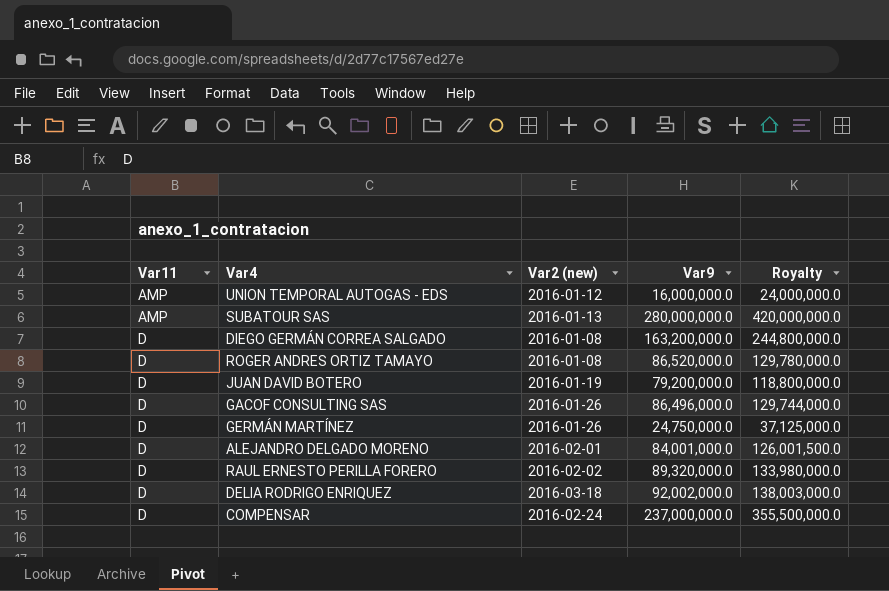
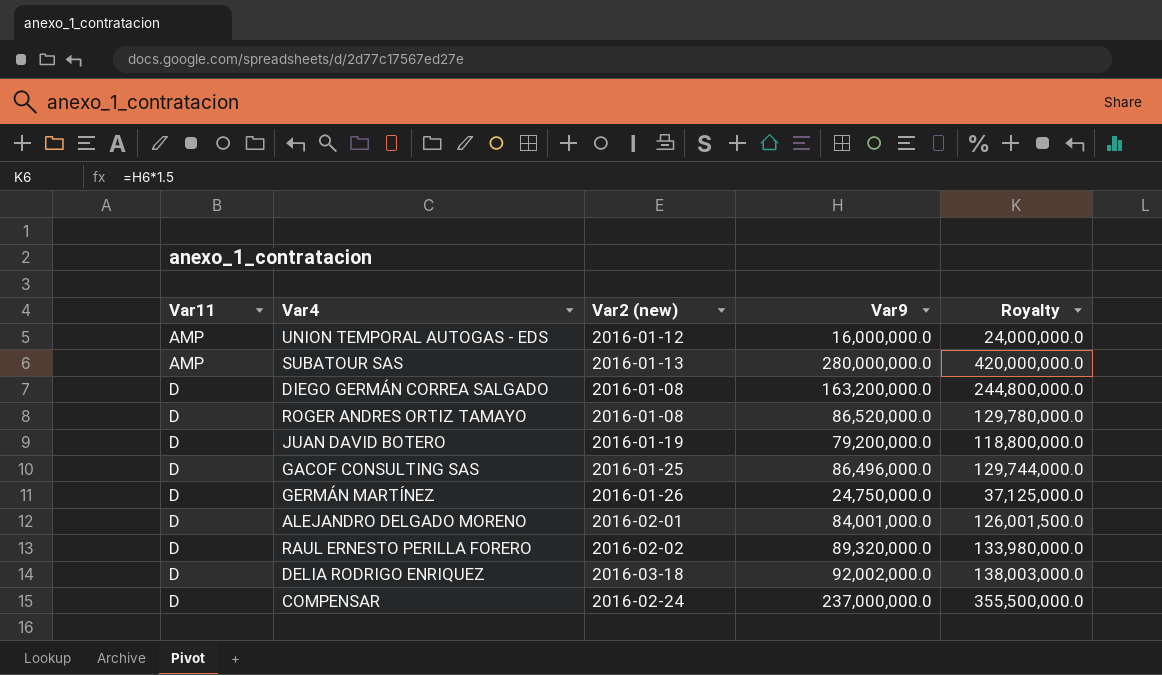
GACOF CONSULTING SAS | Var2 (new): 2016-01-26 -> 2016-01-25

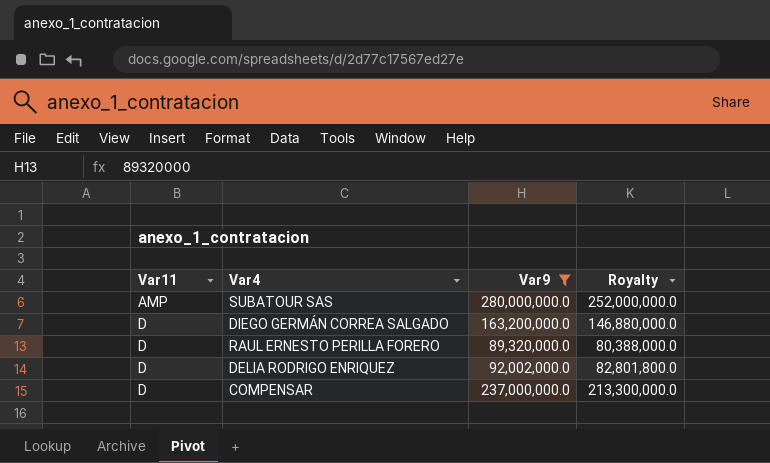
filter: none -> Var9 >= 89,320,000.0
column Var2 (new) | position: 3 -> none
column Royalty | formula: [Var9] * 1.5 -> [Var9] * 0.9

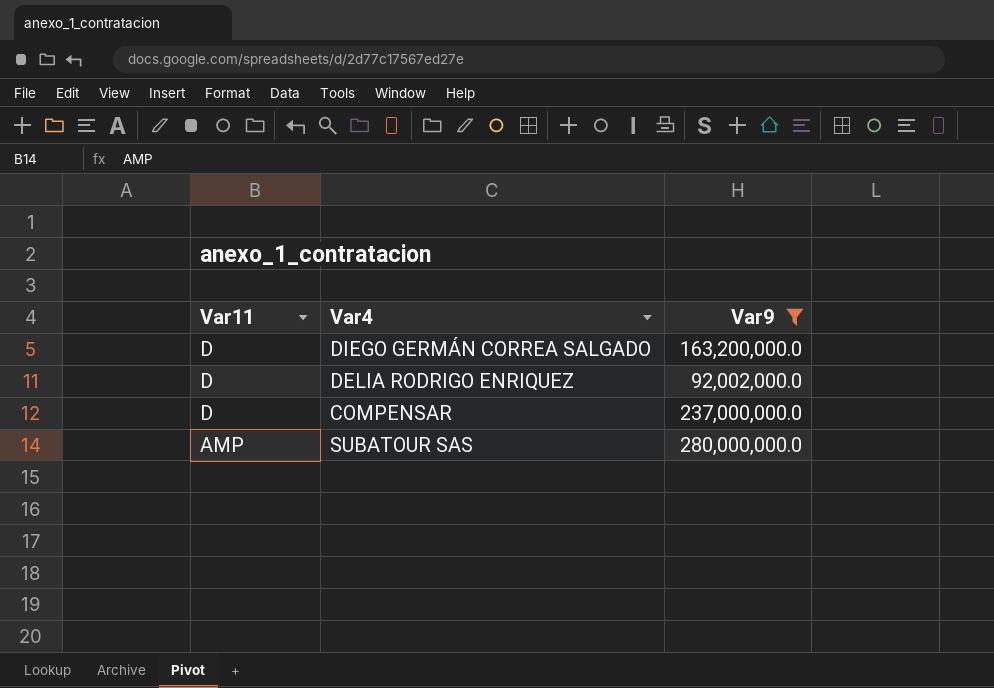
row order: Var11 ascending -> Var11 descending
column Royalty | formula: [Var9] * 0.9 -> none
row RAUL ERNESTO PERILLA FORERO: D | 89,320,000.0 | 80,388,000.0 -> none

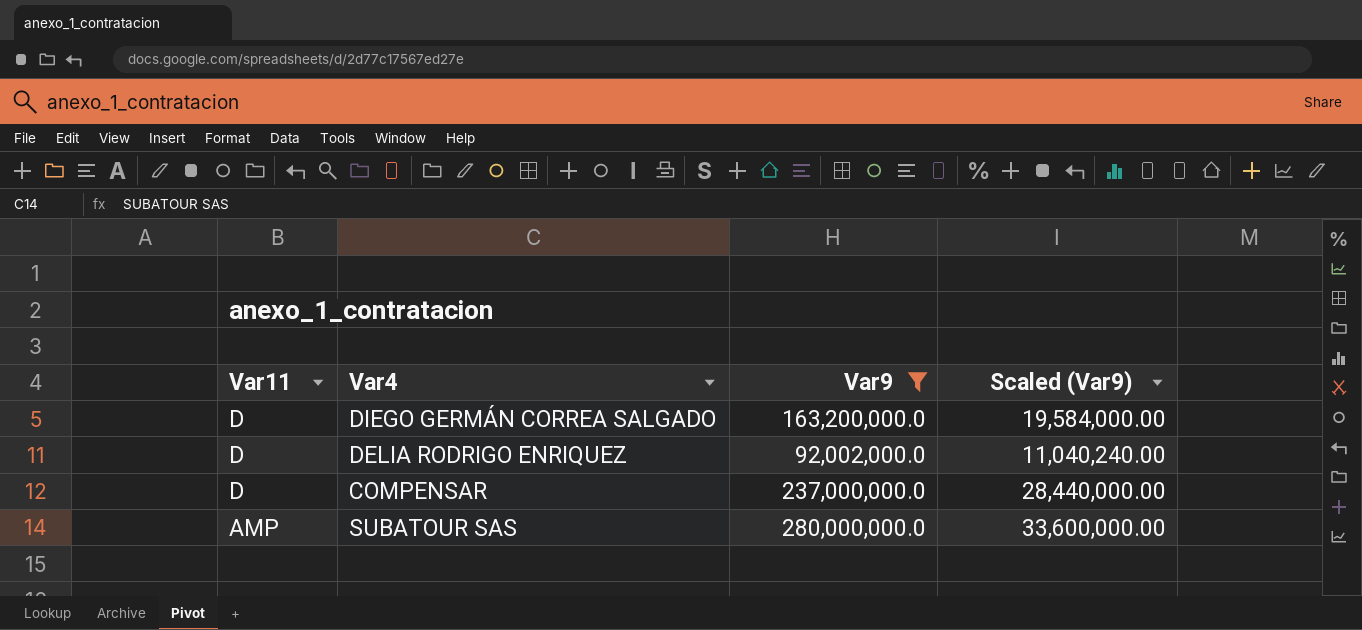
column Scaled (Var9) | formula: none -> [Var9] * 0.12

